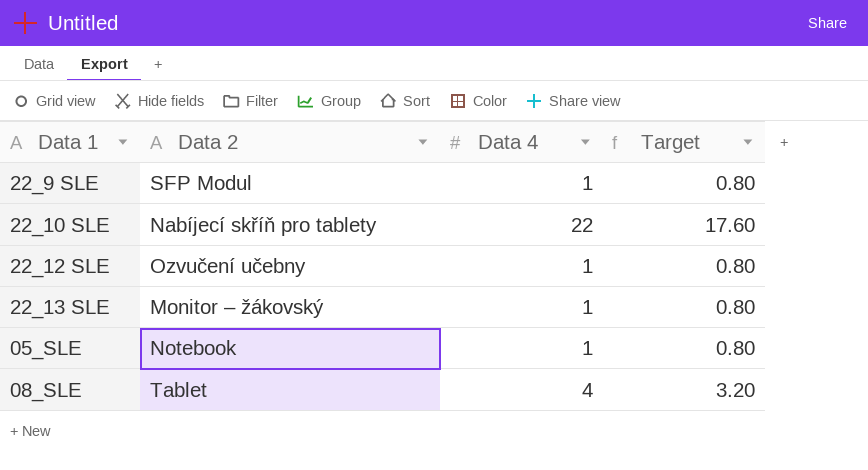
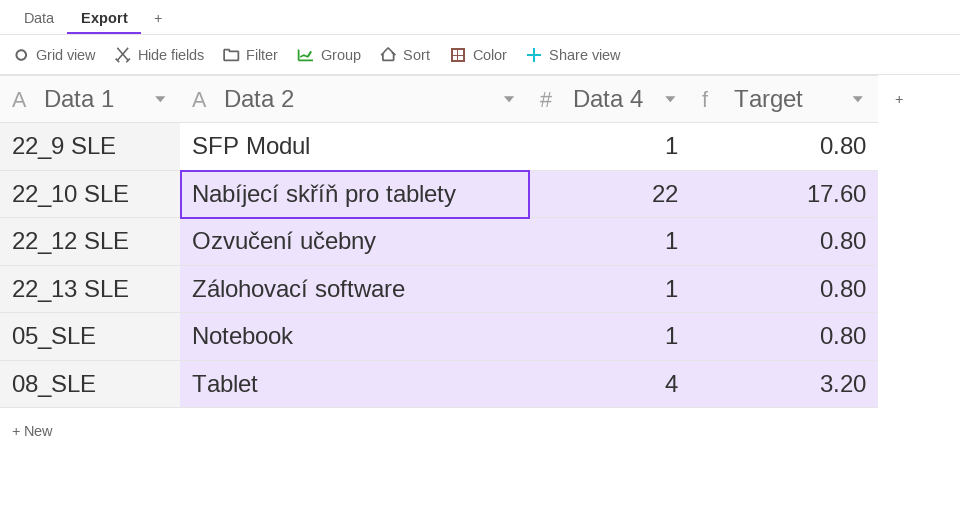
22_13 SLE | Data 2: Monitor – žákovský -> Zálohovací software

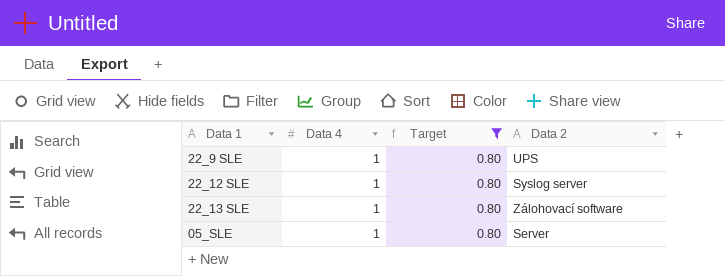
filter: none -> Target = 0.80
column Data 2 | position: 2 -> 4
22_9 SLE | Data 2: SFP Modul -> UPS
22_12 SLE | Data 2: Ozvučení učebny -> Syslog server
05_SLE | Data 2: Notebook -> Server

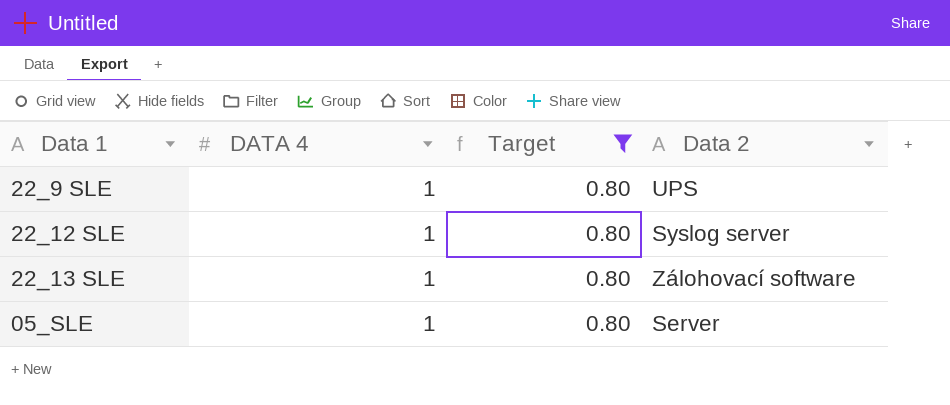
column name: Data 4 -> DATA 4

